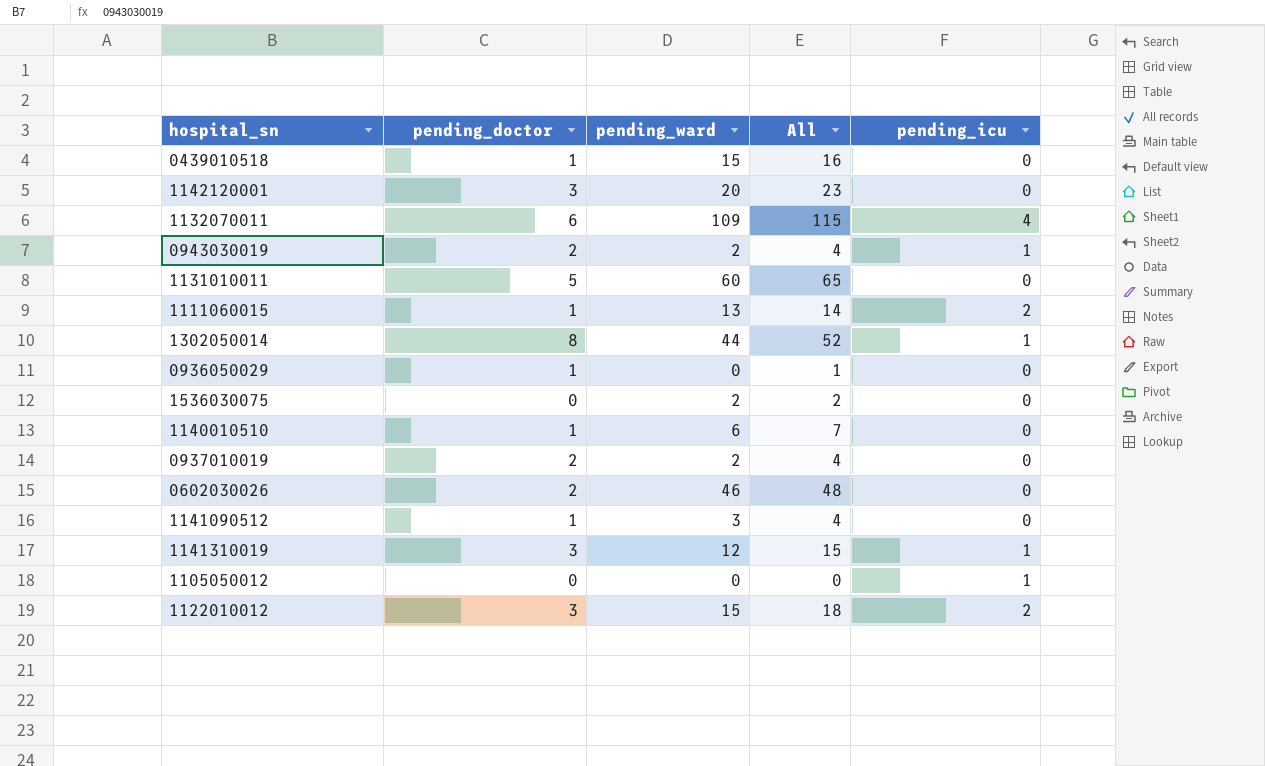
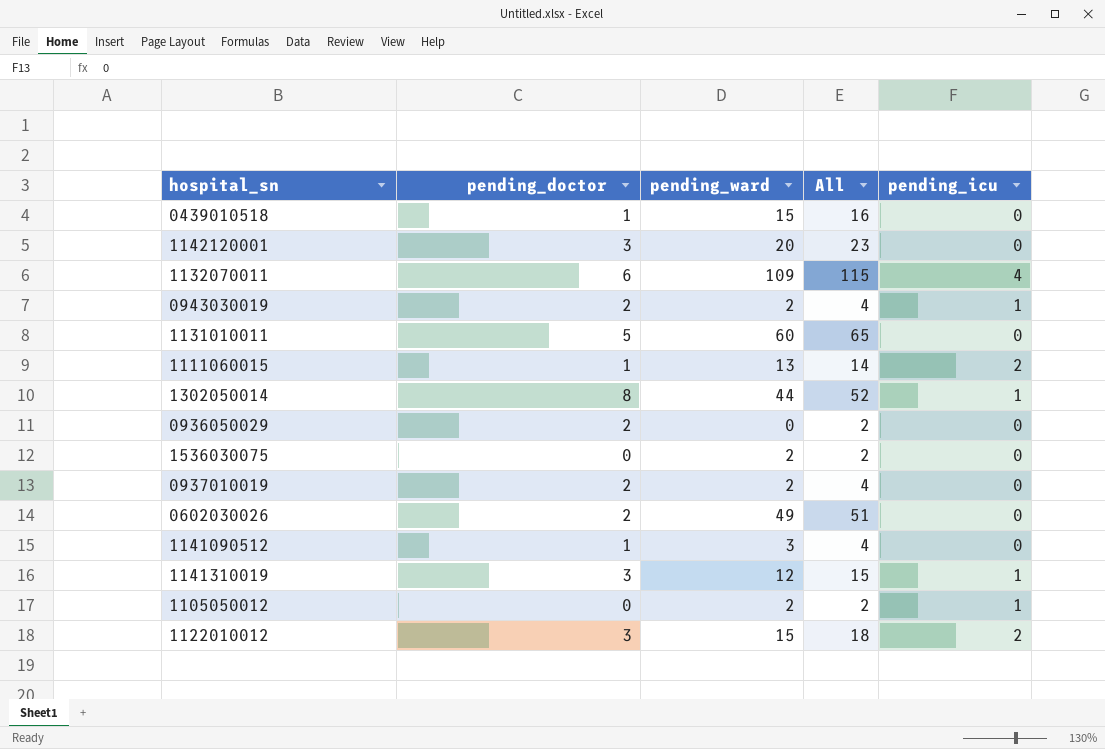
row 1140010510: 1 | 6 | 7 | 0 -> none
0936050029 | pending_doctor: 1 -> 2
0936050029 | All: 1 -> 2
0602030026 | pending_ward: 46 -> 49
0602030026 | All: 48 -> 51
1105050012 | pending_ward: 0 -> 2
1105050012 | All: 0 -> 2

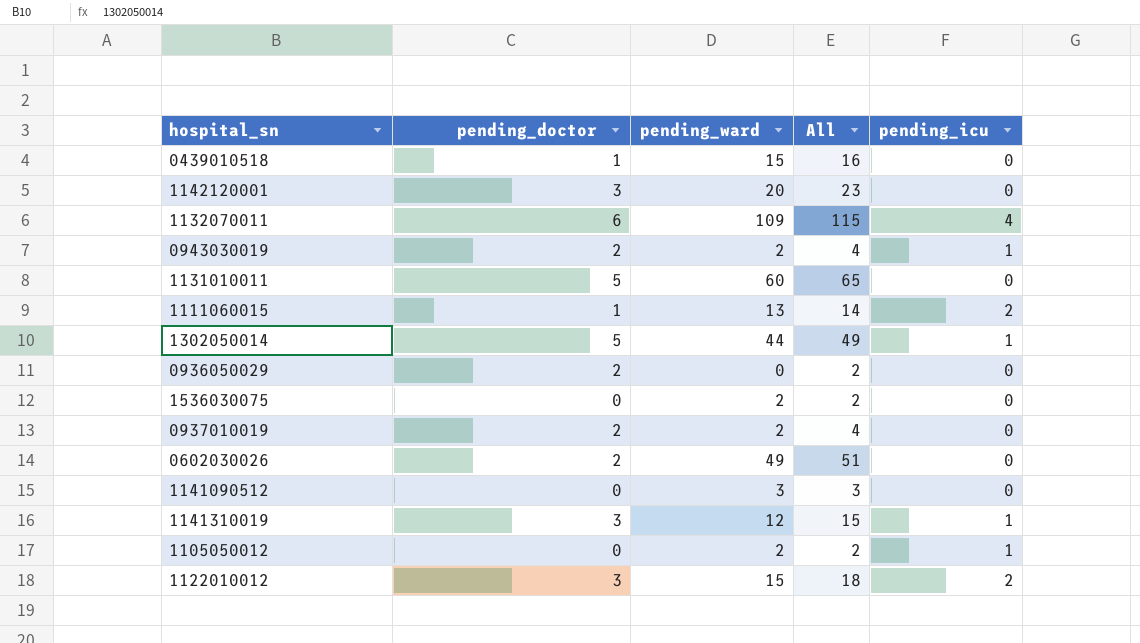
1302050014 | pending_doctor: 8 -> 5
1302050014 | All: 52 -> 49
1141090512 | pending_doctor: 1 -> 0
1141090512 | All: 4 -> 3

